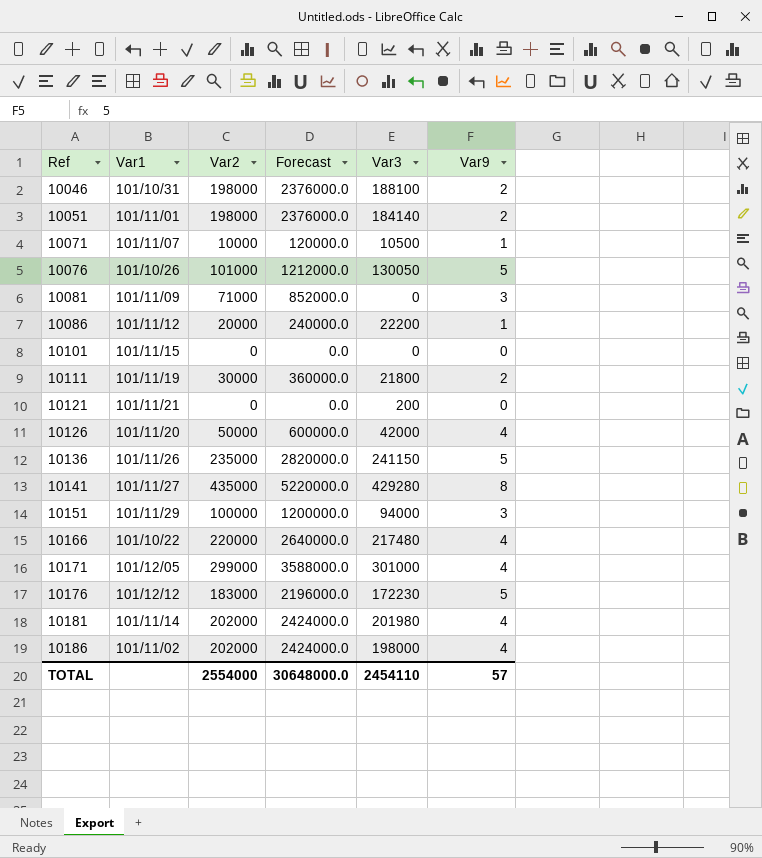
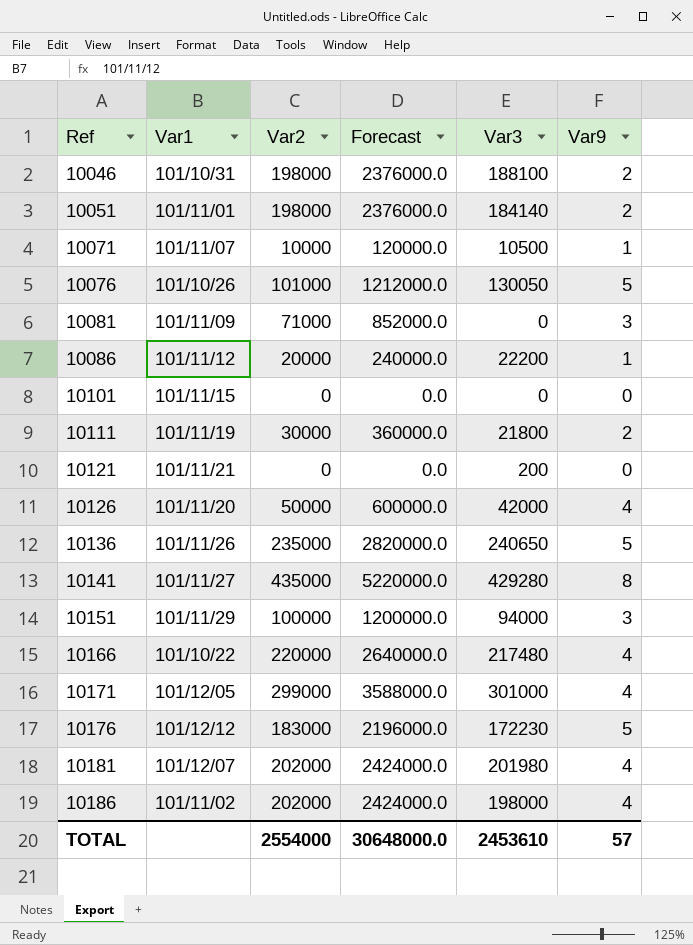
10136 | Var3: 241150 -> 240650
10181 | Var1: 101/11/14 -> 101/12/07
TOTAL | Var3: 2454110 -> 2453610

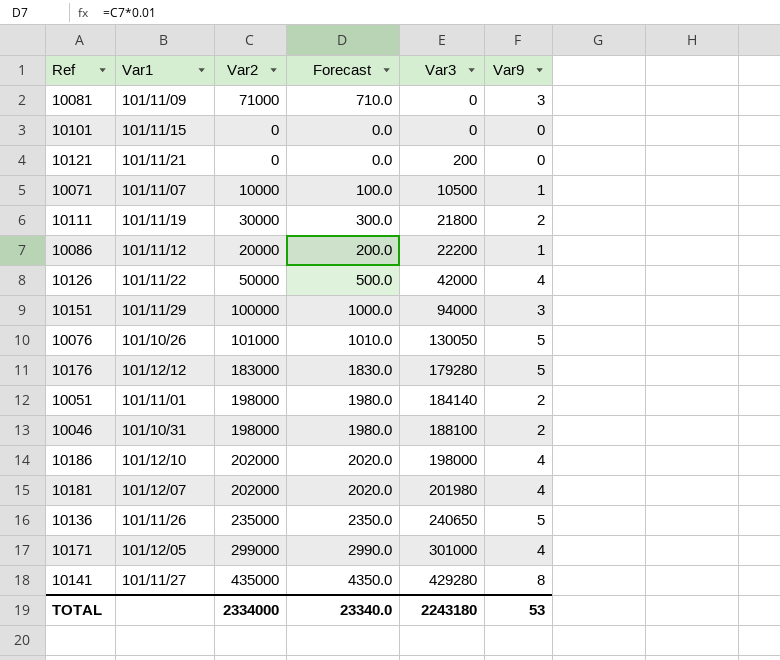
row order: Ref ascending -> Var3 ascending
column Forecast | formula: [Var2] * 12 -> [Var2] * 0.01
row 10166: 101/10/22 | 220000 | 2640000.0 | 217480 | 4 -> none
10126 | Var1: 101/11/20 -> 101/11/22
10176 | Var3: 172230 -> 179280
10186 | Var1: 101/11/02 -> 101/12/10
TOTAL | Var2: 2554000 -> 2334000
TOTAL | Forecast: 30648000.0 -> 23340.0
TOTAL | Var3: 2453610 -> 2243180
TOTAL | Var9: 57 -> 53

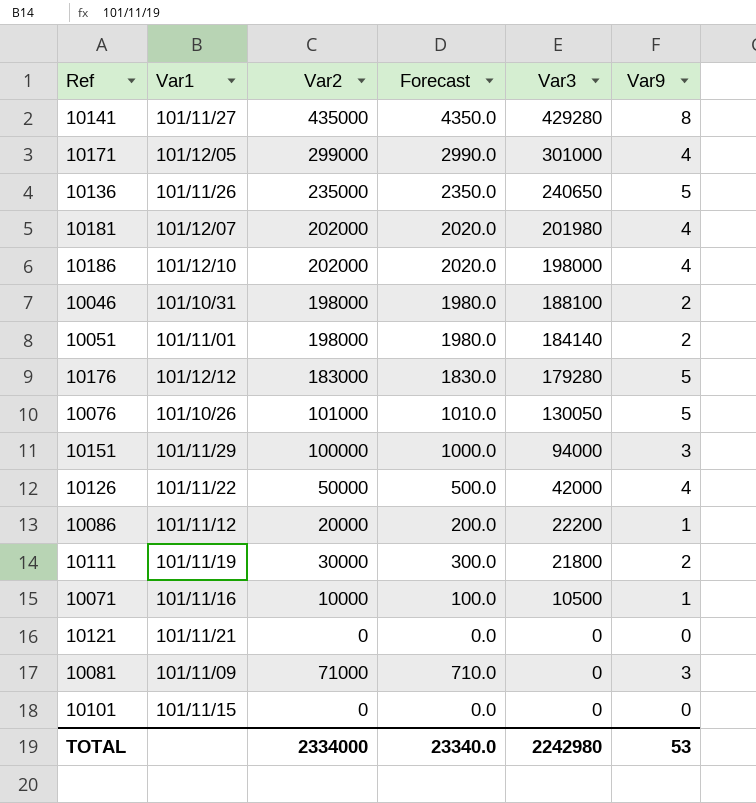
row order: Var3 ascending -> Var3 descending
10071 | Var1: 101/11/07 -> 101/11/16
10121 | Var3: 200 -> 0
TOTAL | Var3: 2243180 -> 2242980

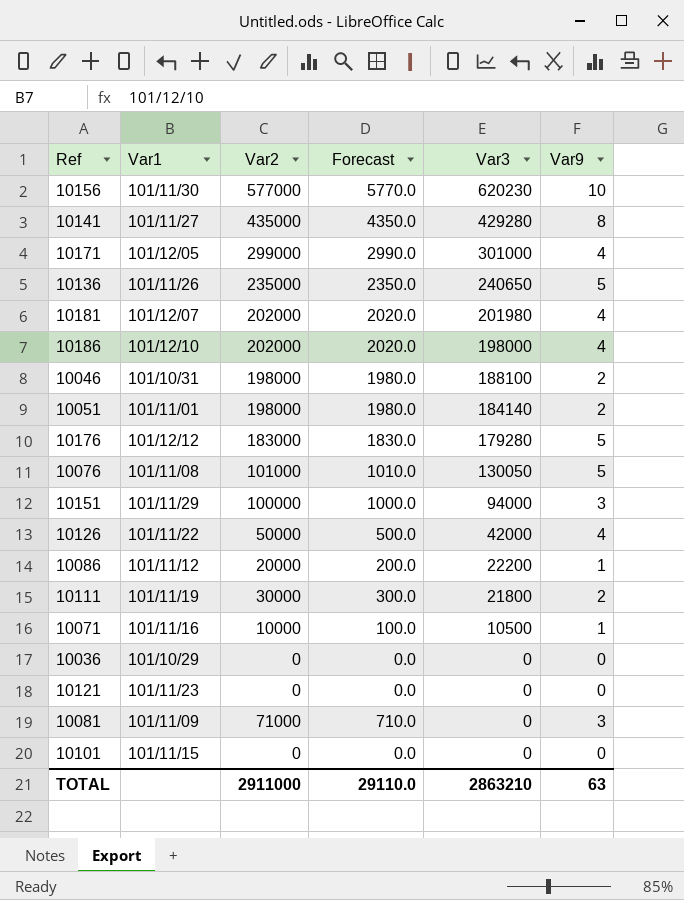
row 10156: none -> 101/11/30 | 577000 | 5770.0 | 620230 | 10
10076 | Var1: 101/10/26 -> 101/11/08
row 10036: none -> 101/10/29 | 0 | 0.0 | 0 | 0
10121 | Var1: 101/11/21 -> 101/11/23
TOTAL | Var2: 2334000 -> 2911000
TOTAL | Forecast: 23340.0 -> 29110.0
TOTAL | Var3: 2242980 -> 2863210
TOTAL | Var9: 53 -> 63

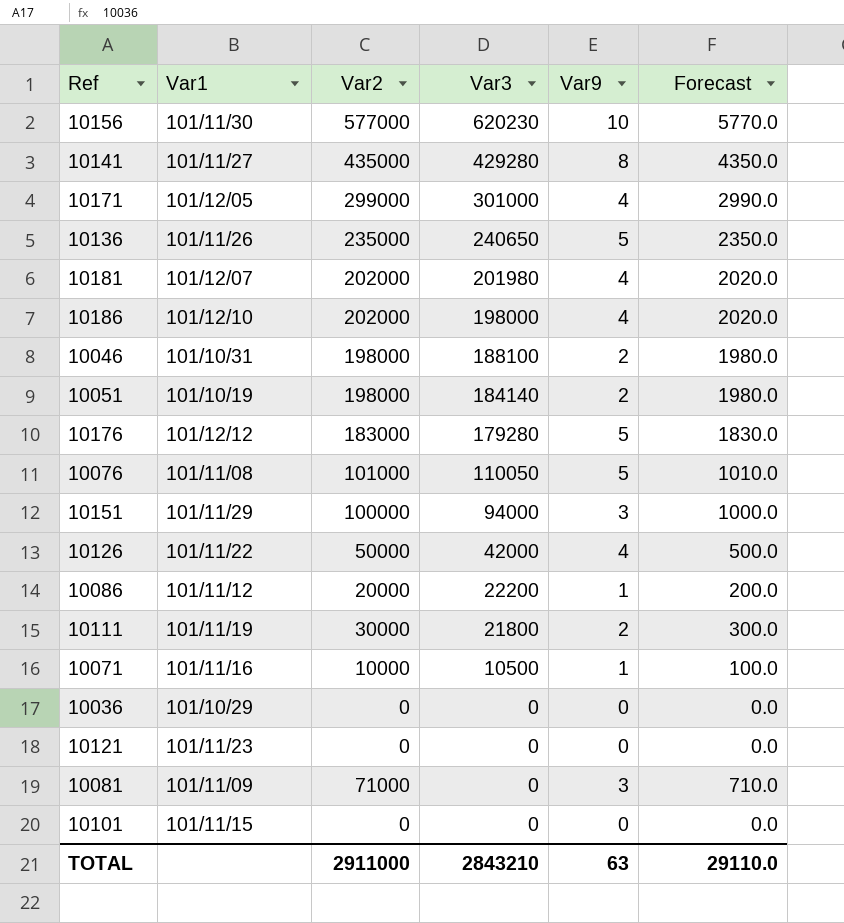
column Forecast | position: 4 -> 6
10051 | Var1: 101/11/01 -> 101/10/19
10076 | Var3: 130050 -> 110050
TOTAL | Var3: 2863210 -> 2843210

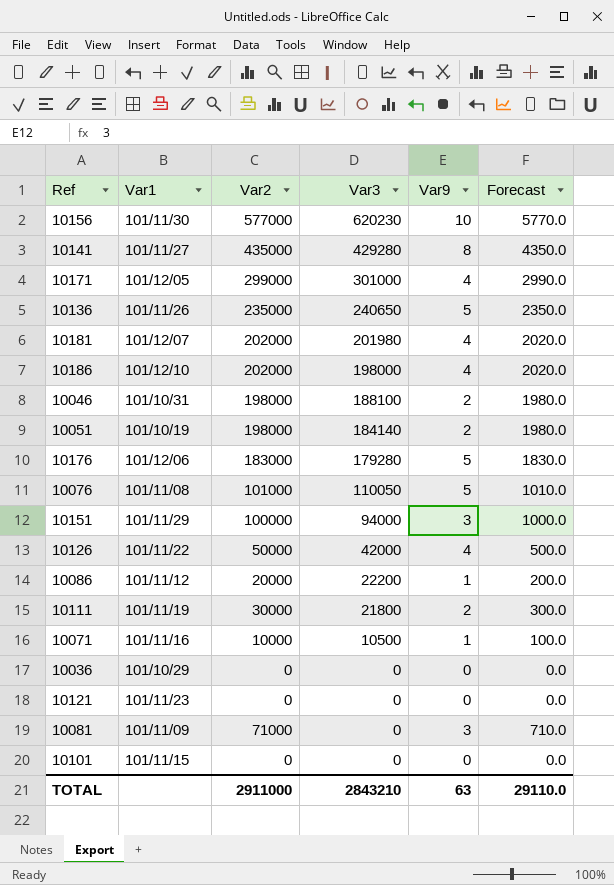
10176 | Var1: 101/12/12 -> 101/12/06

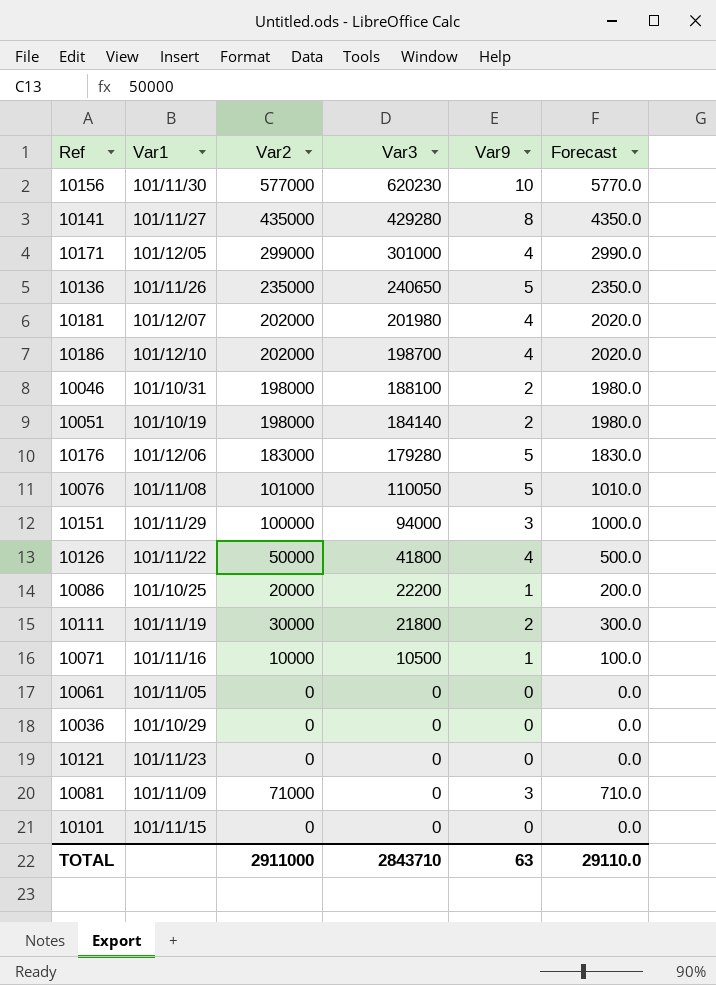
10186 | Var3: 198000 -> 198700
10126 | Var3: 42000 -> 41800
10086 | Var1: 101/11/12 -> 101/10/25
row 10061: none -> 101/11/05 | 0 | 0 | 0 | 0.0
TOTAL | Var3: 2843210 -> 2843710

